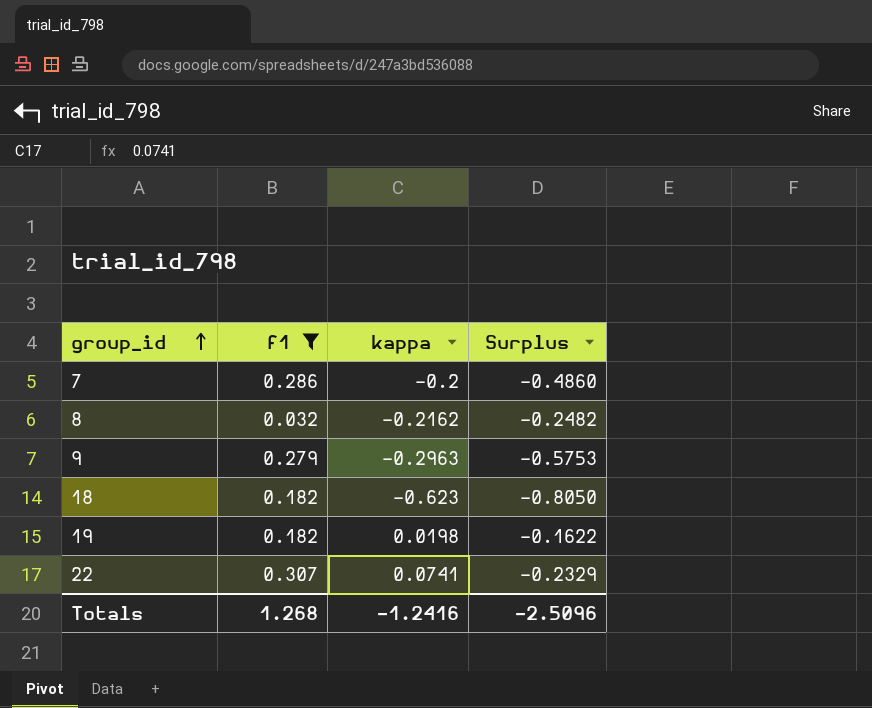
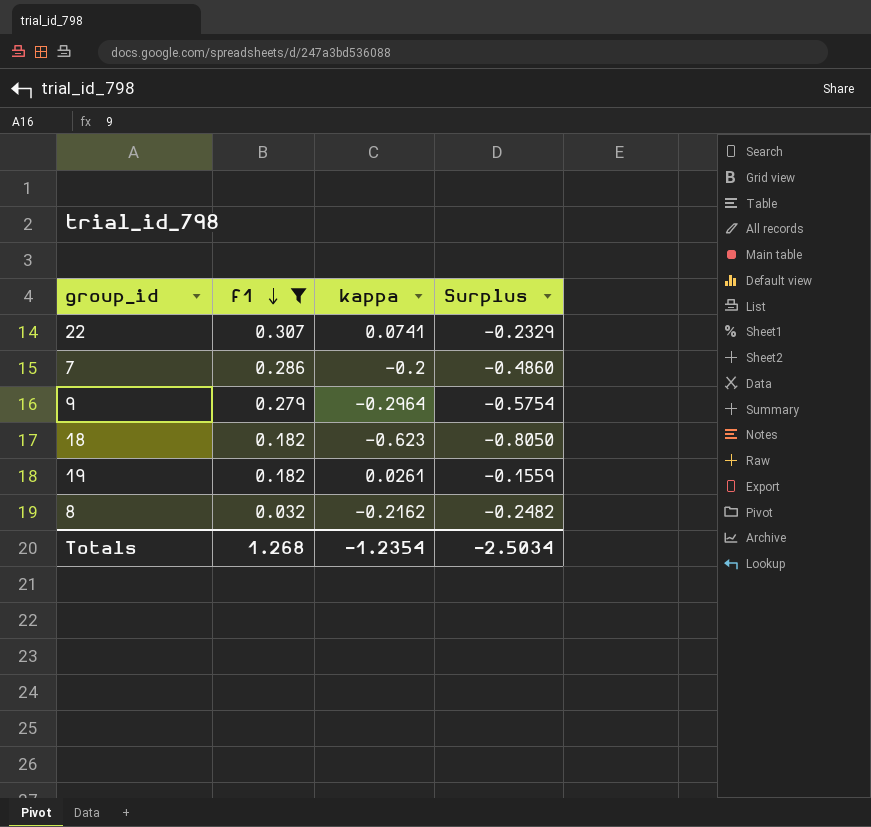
row order: group_id ascending -> f1 descending
9 | kappa: -0.2963 -> -0.2964
9 | Surplus: -0.5753 -> -0.5754
19 | kappa: 0.0198 -> 0.0261
19 | Surplus: -0.1622 -> -0.1559
Totals | kappa: -1.2416 -> -1.2354
Totals | Surplus: -2.5096 -> -2.5034

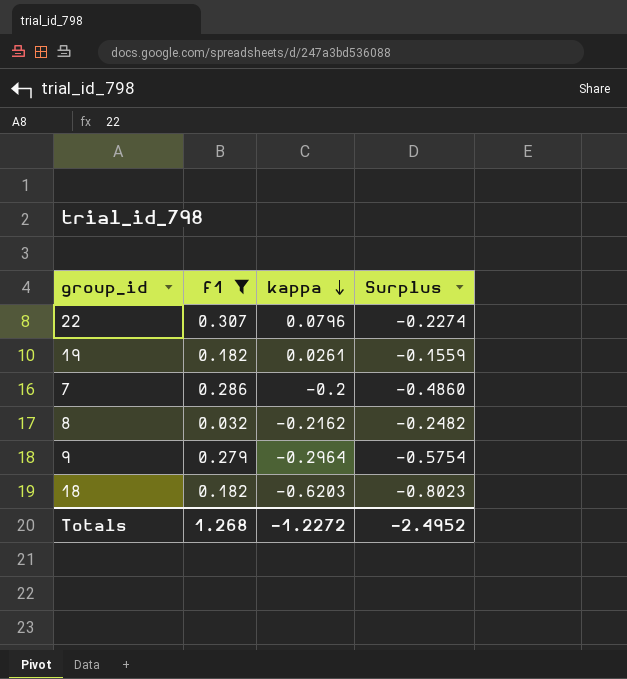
row order: f1 descending -> kappa descending
22 | kappa: 0.0741 -> 0.0796
22 | Surplus: -0.2329 -> -0.2274
18 | kappa: -0.623 -> -0.6203
18 | Surplus: -0.8050 -> -0.8023
Totals | kappa: -1.2354 -> -1.2272
Totals | Surplus: -2.5034 -> -2.4952

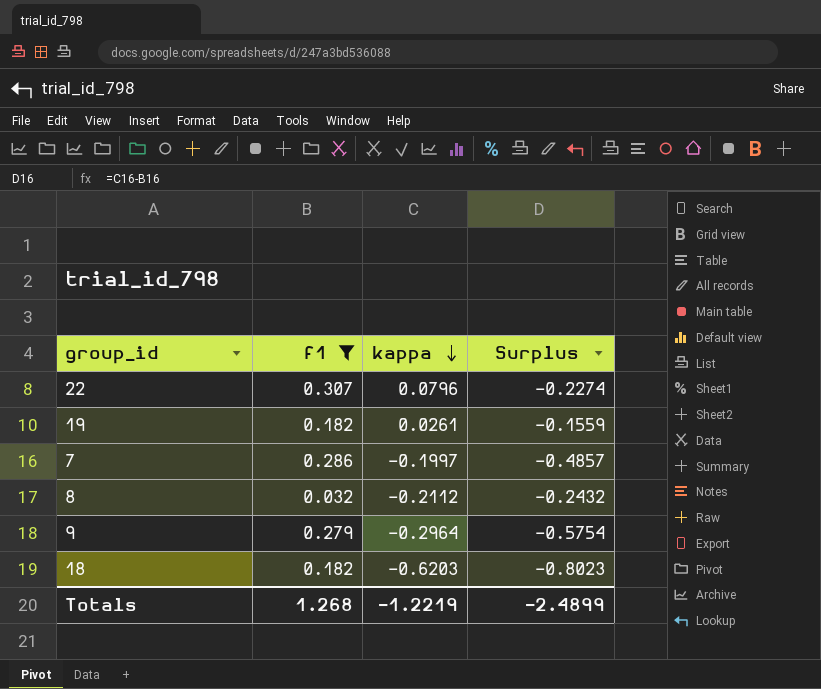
7 | kappa: -0.2 -> -0.1997
7 | Surplus: -0.4860 -> -0.4857
8 | kappa: -0.2162 -> -0.2112
8 | Surplus: -0.2482 -> -0.2432
Totals | kappa: -1.2272 -> -1.2219
Totals | Surplus: -2.4952 -> -2.4899

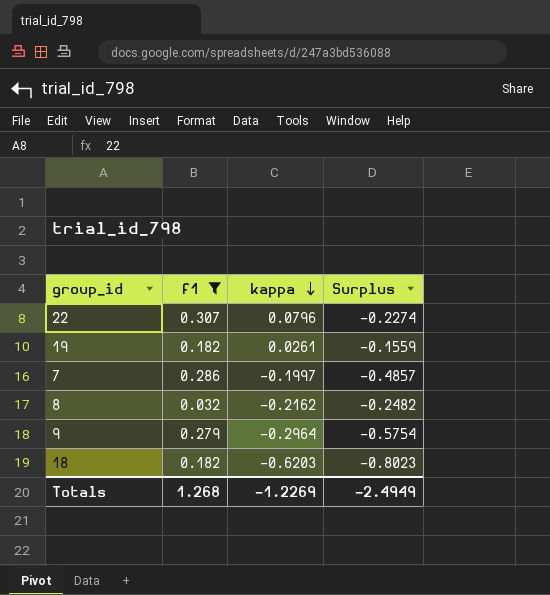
8 | kappa: -0.2112 -> -0.2162
8 | Surplus: -0.2432 -> -0.2482
Totals | kappa: -1.2219 -> -1.2269
Totals | Surplus: -2.4899 -> -2.4949

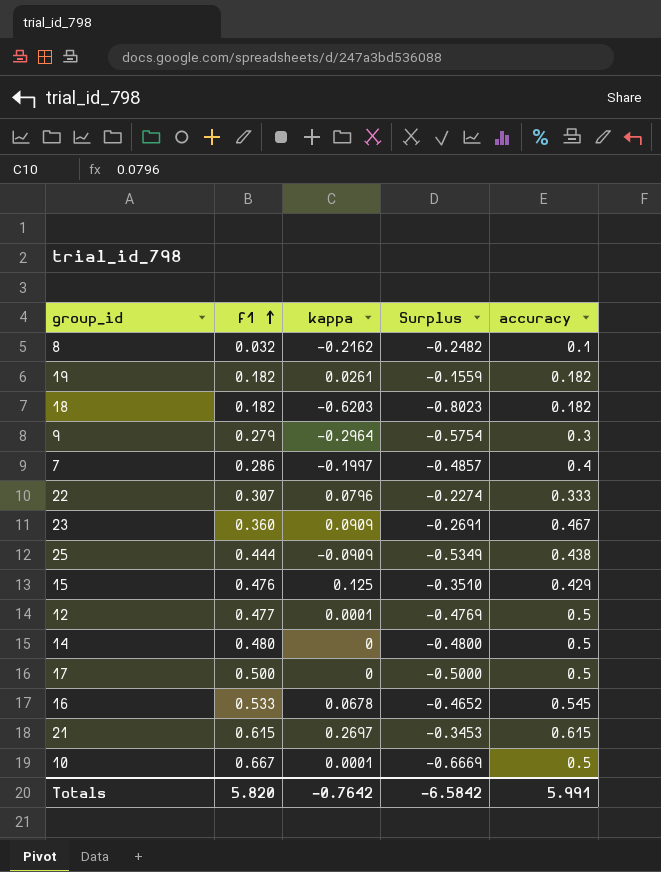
filter: f1 <= 0.307 -> none
row order: kappa descending -> f1 ascending
column accuracy | position: none -> 5
Totals | f1: 1.268 -> 5.820
Totals | kappa: -1.2269 -> -0.7642
Totals | Surplus: -2.4949 -> -6.5842

